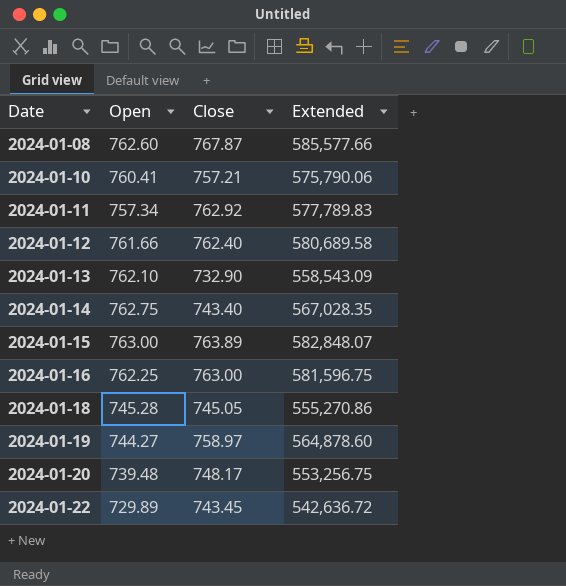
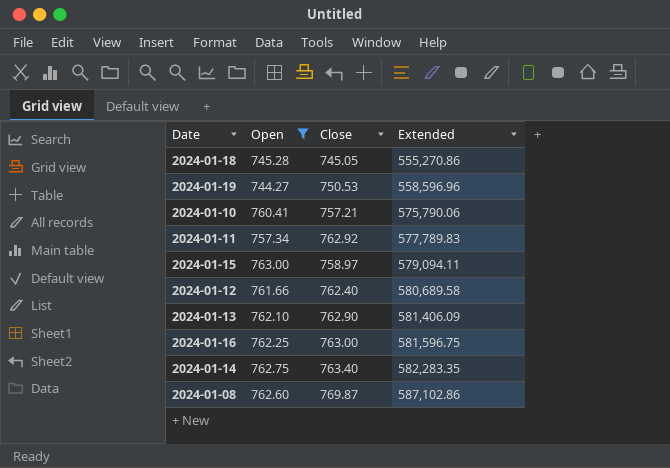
filter: none -> Open >= 744.27
row order: Date ascending -> Extended ascending
2024-01-19 | Close: 758.97 -> 750.53
2024-01-19 | Extended: 564,878.60 -> 558,596.96
2024-01-15 | Close: 763.89 -> 758.97
2024-01-15 | Extended: 582,848.07 -> 579,094.11
2024-01-13 | Close: 732.90 -> 762.90
2024-01-13 | Extended: 558,543.09 -> 581,406.09
2024-01-14 | Close: 743.40 -> 763.40
2024-01-14 | Extended: 567,028.35 -> 582,283.35
2024-01-08 | Close: 767.87 -> 769.87
2024-01-08 | Extended: 585,577.66 -> 587,102.86

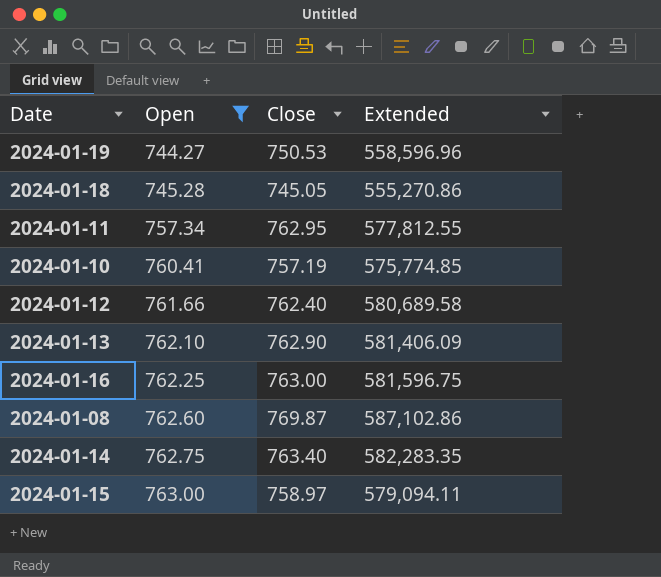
row order: Extended ascending -> Open ascending
2024-01-11 | Close: 762.92 -> 762.95
2024-01-11 | Extended: 577,789.83 -> 577,812.55
2024-01-10 | Close: 757.21 -> 757.19
2024-01-10 | Extended: 575,790.06 -> 575,774.85

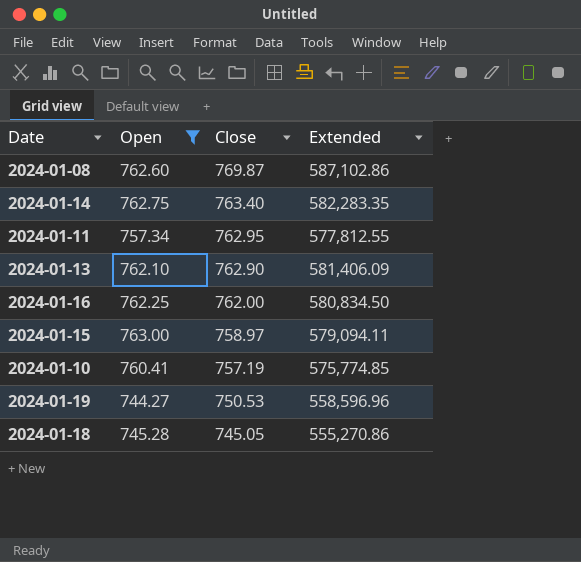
row order: Open ascending -> Close descending
row 2024-01-12: 761.66 | 762.40 | 580,689.58 -> none
2024-01-16 | Close: 763.00 -> 762.00
2024-01-16 | Extended: 581,596.75 -> 580,834.50

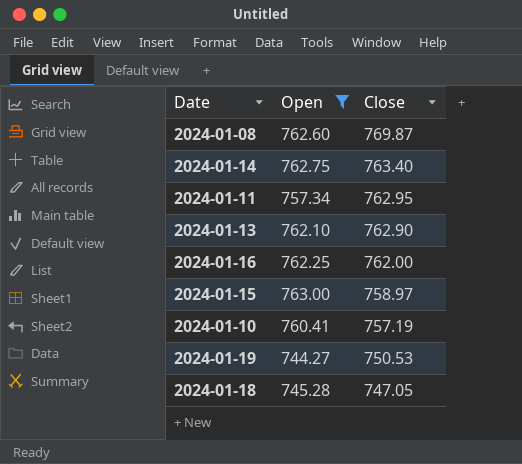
column Extended | formula: [Open] * [Close] -> none
2024-01-18 | Close: 745.05 -> 747.05

